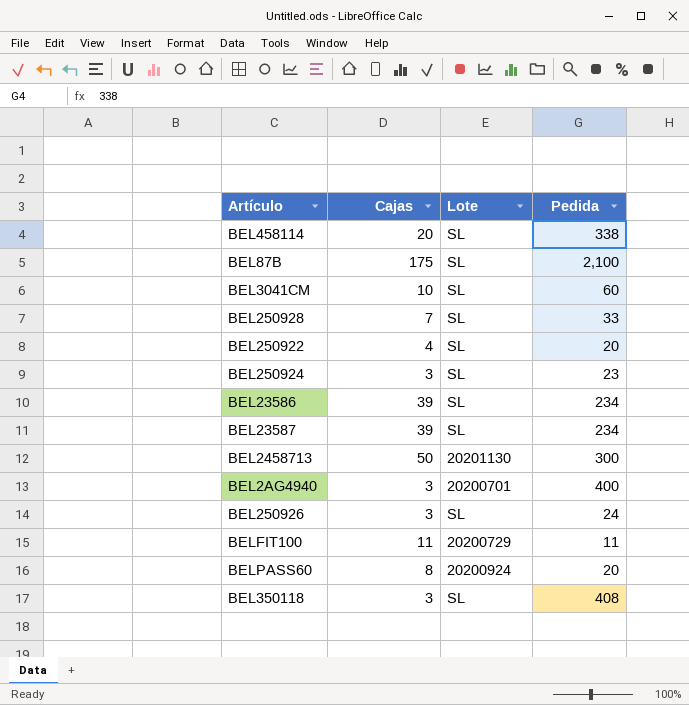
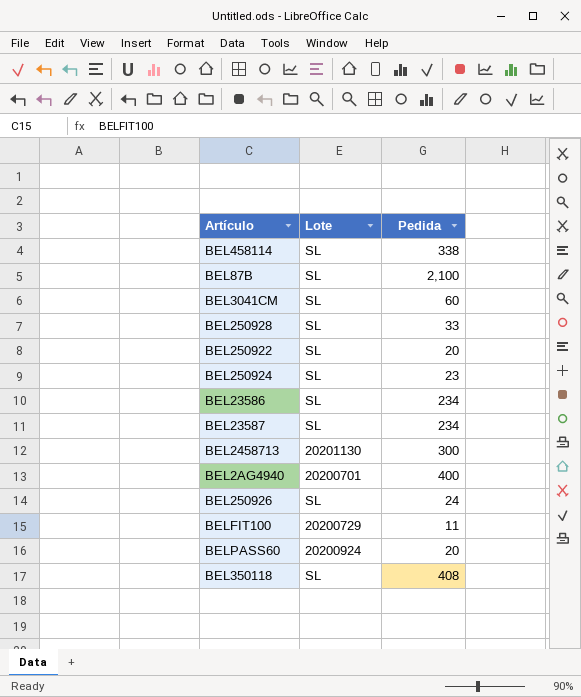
column Cajas | position: 2 -> none

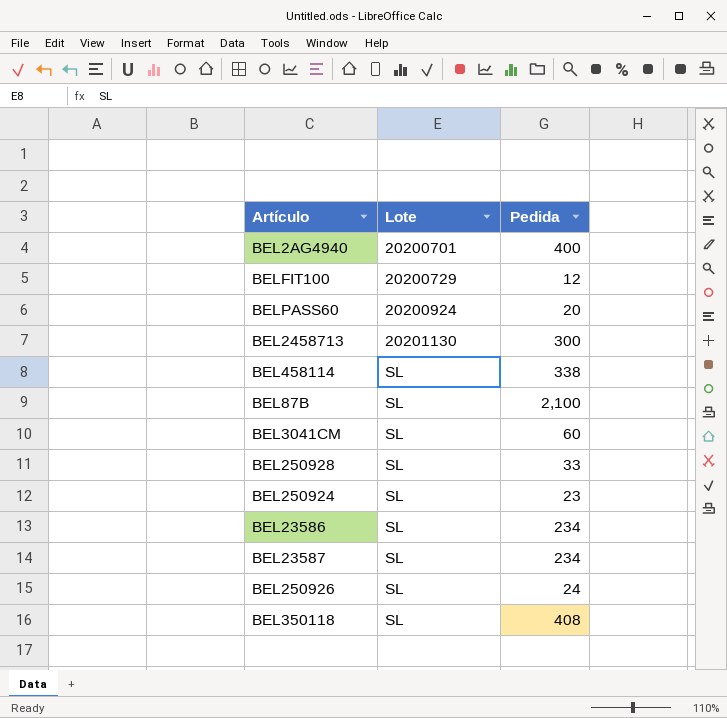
row order: none -> Lote ascending
row BEL250922: SL | 20 -> none
BELFIT100 | Pedida: 11 -> 12

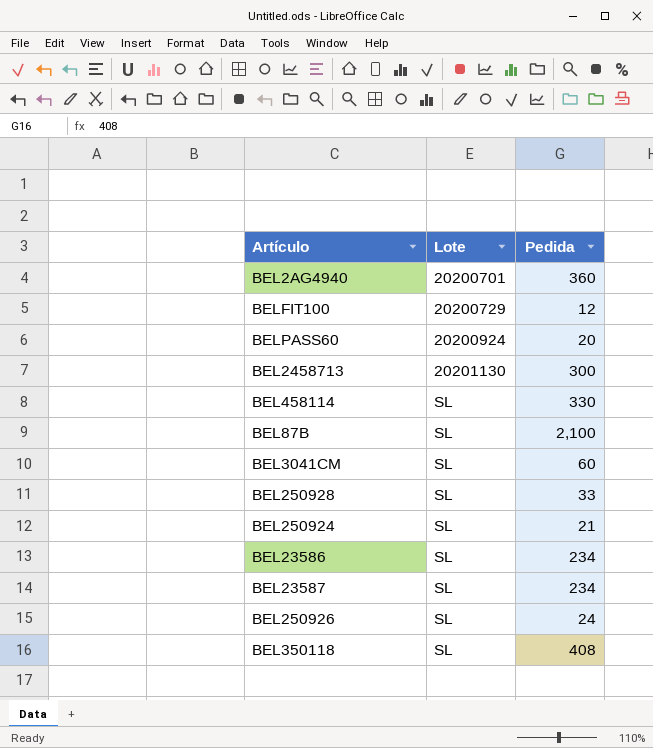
BEL2AG4940 | Pedida: 400 -> 360
BEL458114 | Pedida: 338 -> 330
BEL250924 | Pedida: 23 -> 21

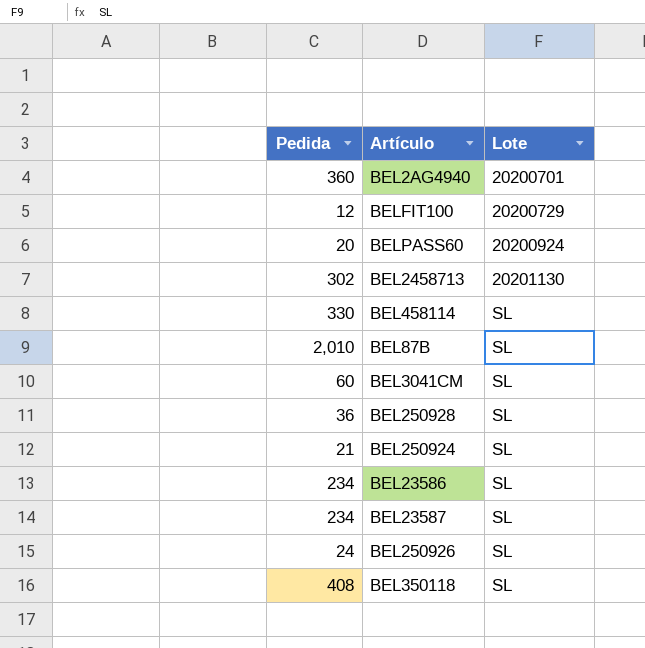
column Pedida | position: 3 -> 1
BEL2458713 | Pedida: 300 -> 302
BEL87B | Pedida: 2,100 -> 2,010
BEL250928 | Pedida: 33 -> 36

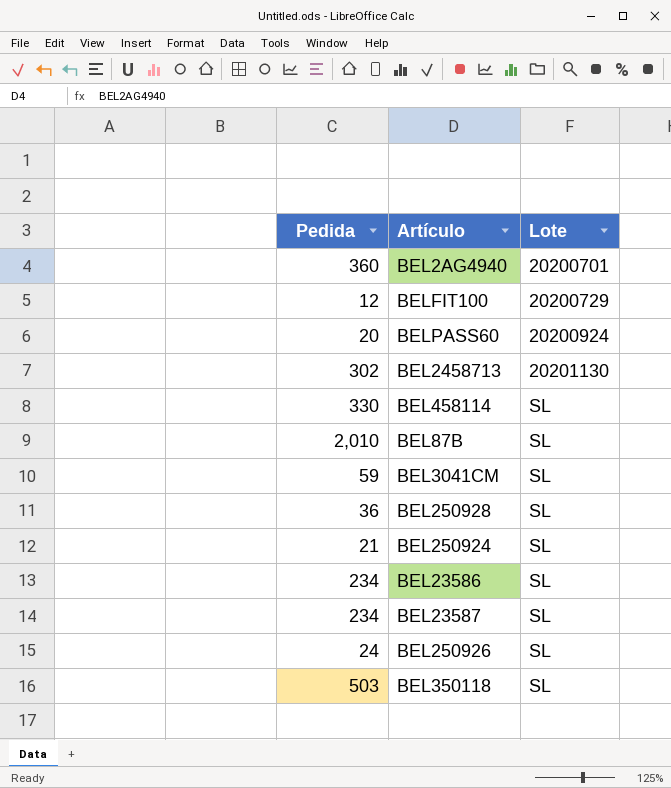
BEL3041CM | Pedida: 60 -> 59
BEL350118 | Pedida: 408 -> 503

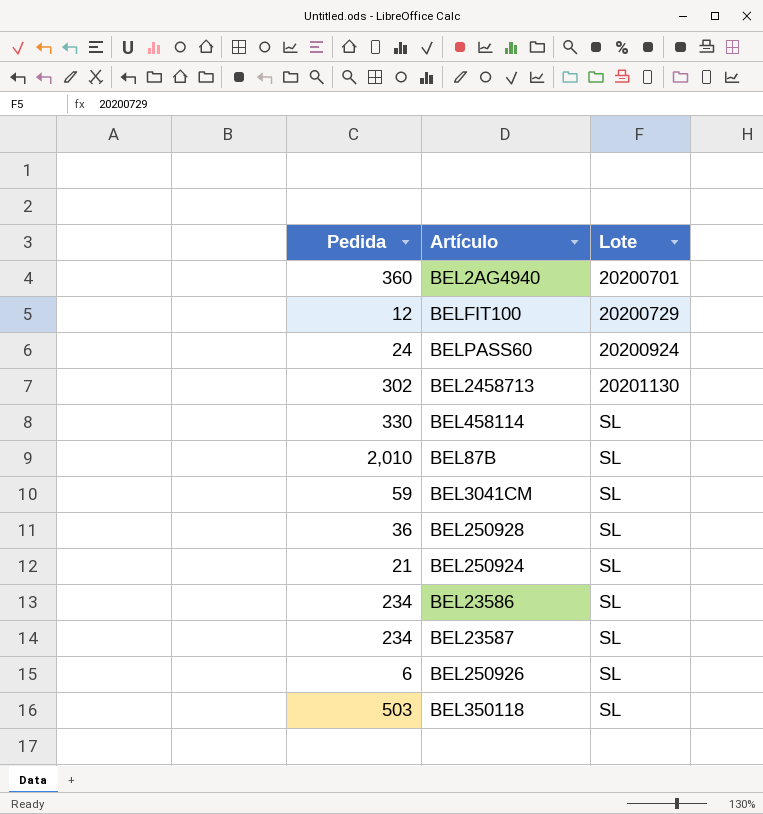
BELPASS60 | Pedida: 20 -> 24
BEL250926 | Pedida: 24 -> 6

